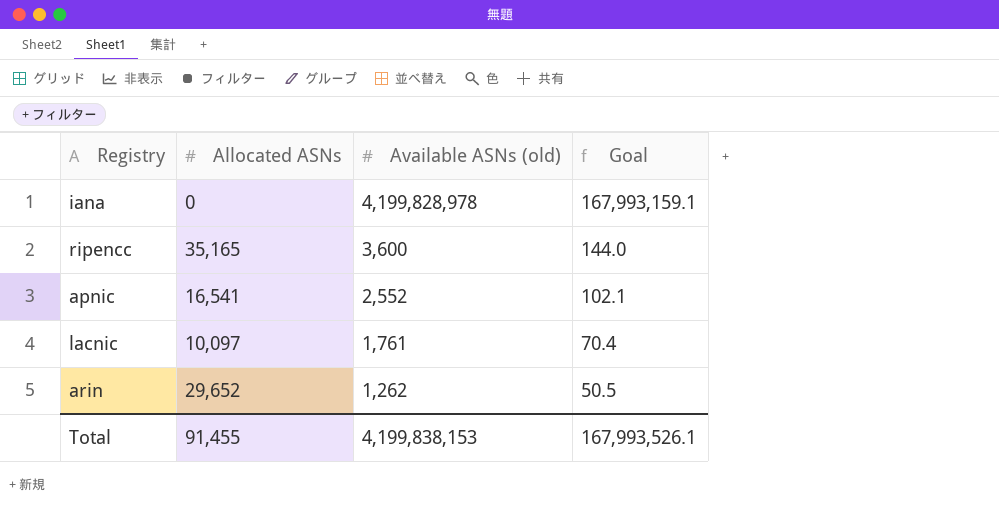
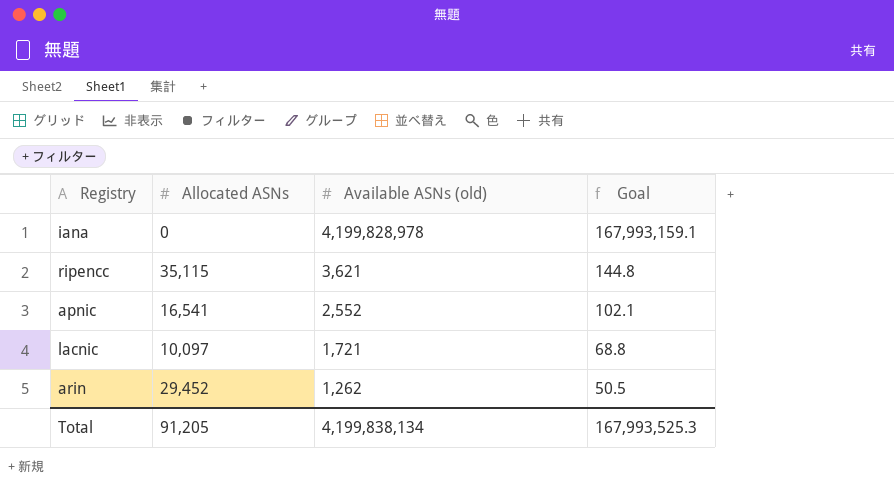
ripencc | Allocated ASNs: 35,165 -> 35,115
ripencc | Available ASNs (old): 3,600 -> 3,621
ripencc | Goal: 144.0 -> 144.8
lacnic | Available ASNs (old): 1,761 -> 1,721
lacnic | Goal: 70.4 -> 68.8
arin | Allocated ASNs: 29,652 -> 29,452
Total | Allocated ASNs: 91,455 -> 91,205
Total | Available ASNs (old): 4,199,838,153 -> 4,199,838,134
Total | Goal: 167,993,526.1 -> 167,993,525.3

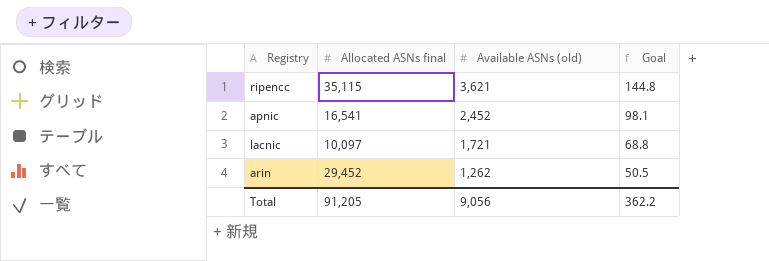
column name: Allocated ASNs -> Allocated ASNs final
row iana: 0 | 4,199,828,978 | 167,993,159.1 -> none
apnic | Available ASNs (old): 2,552 -> 2,452
apnic | Goal: 102.1 -> 98.1
Total | Available ASNs (old): 4,199,838,134 -> 9,056
Total | Goal: 167,993,525.3 -> 362.2

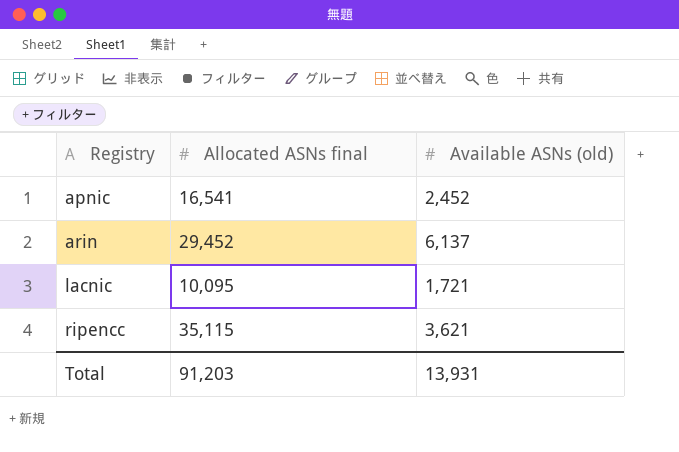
row order: Available ASNs (old) descending -> Registry ascending
column Goal | formula: [Available ASNs (old)] * 0.04 -> none
arin | Available ASNs (old): 1,262 -> 6,137
lacnic | Allocated ASNs final: 10,097 -> 10,095
Total | Allocated ASNs final: 91,205 -> 91,203
Total | Available ASNs (old): 9,056 -> 13,931

